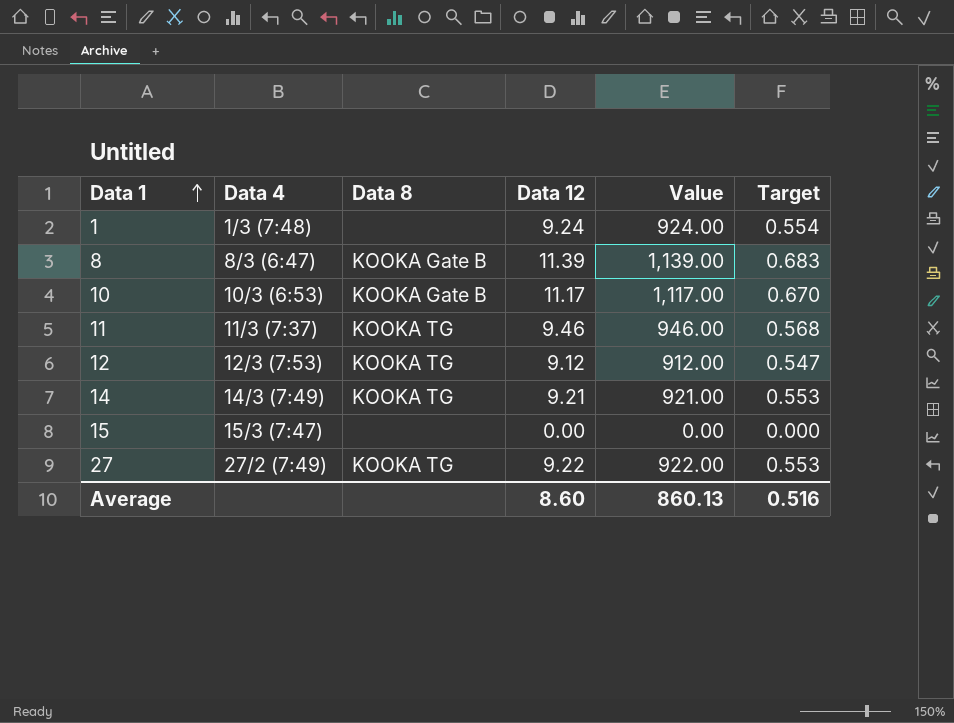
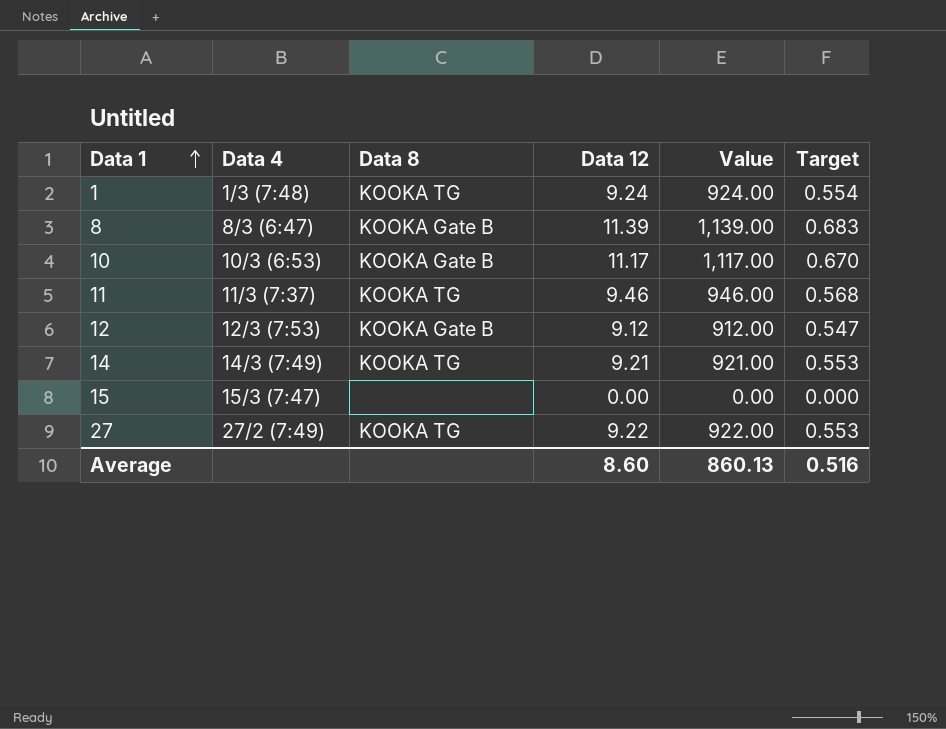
1 | Data 8: none -> KOOKA TG
12 | Data 8: KOOKA TG -> KOOKA Gate B

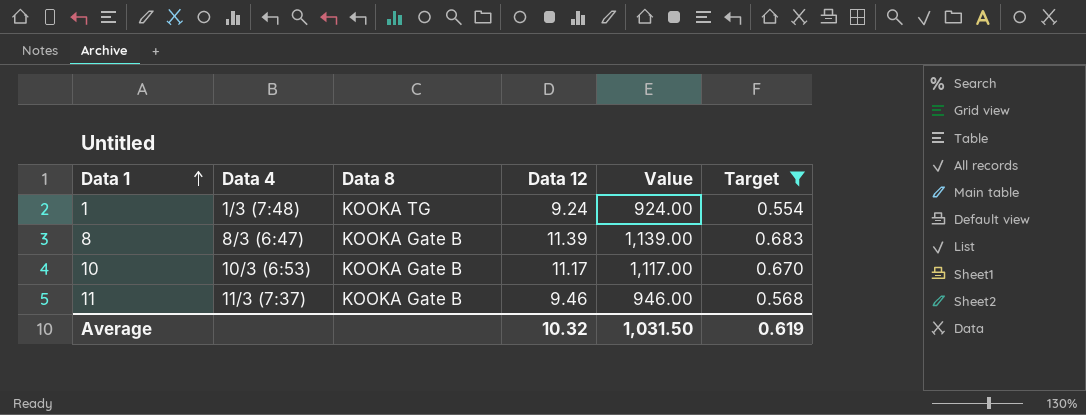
filter: none -> Target >= 0.554
11 | Data 8: KOOKA TG -> KOOKA Gate B
Average | Data 12: 8.60 -> 10.32
Average | Value: 860.13 -> 1,031.50
Average | Target: 0.516 -> 0.619

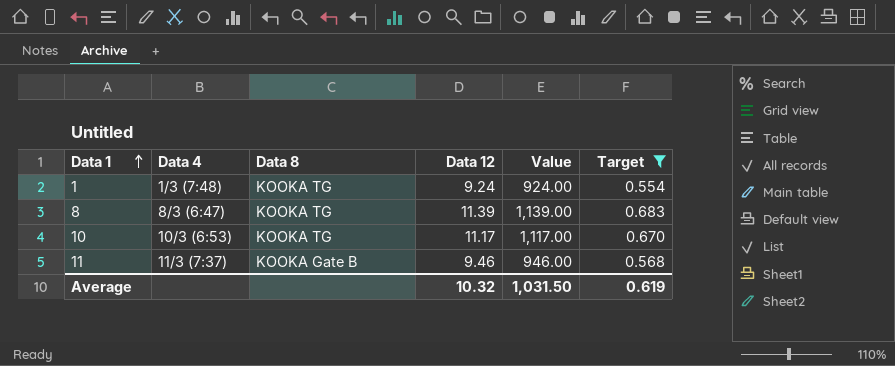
8 | Data 8: KOOKA Gate B -> KOOKA TG
10 | Data 8: KOOKA Gate B -> KOOKA TG

